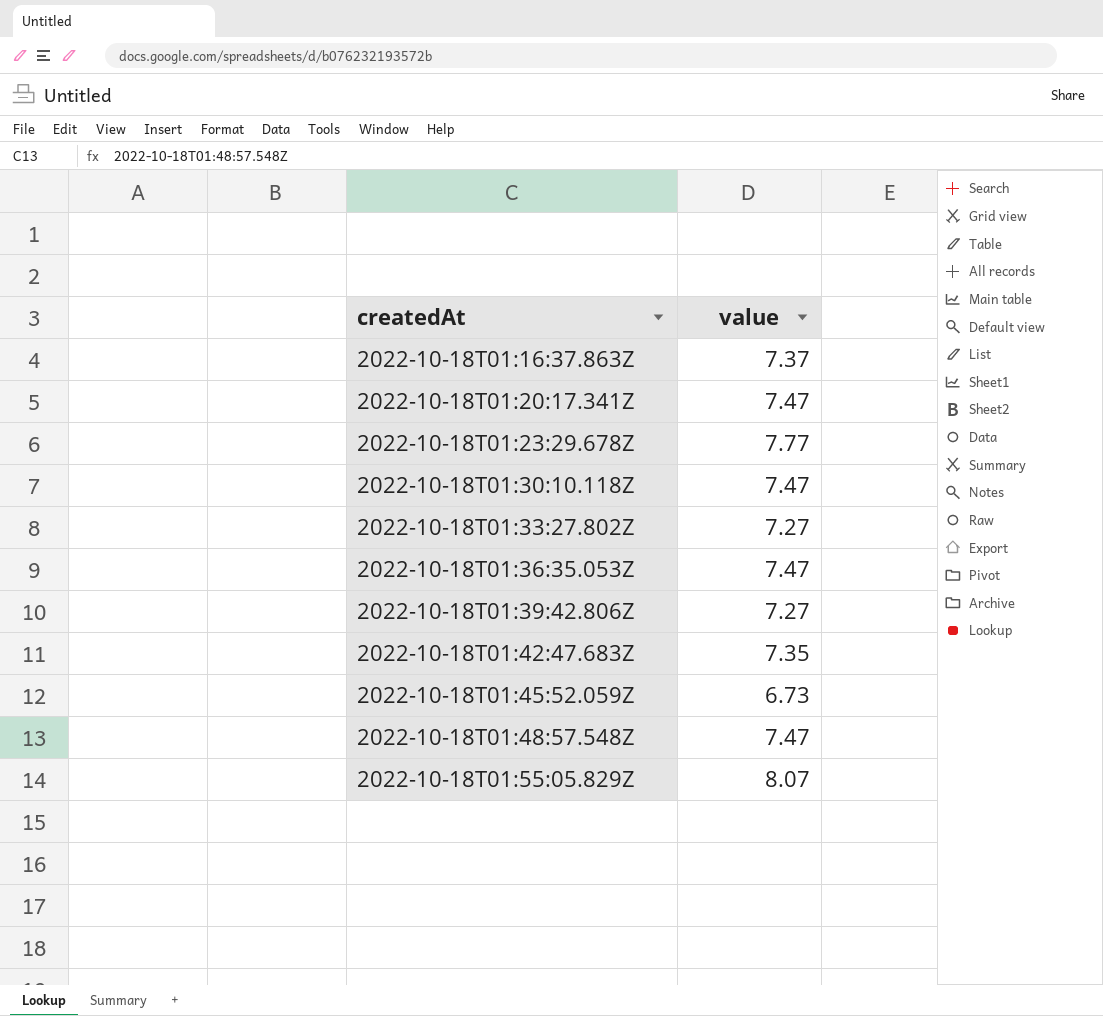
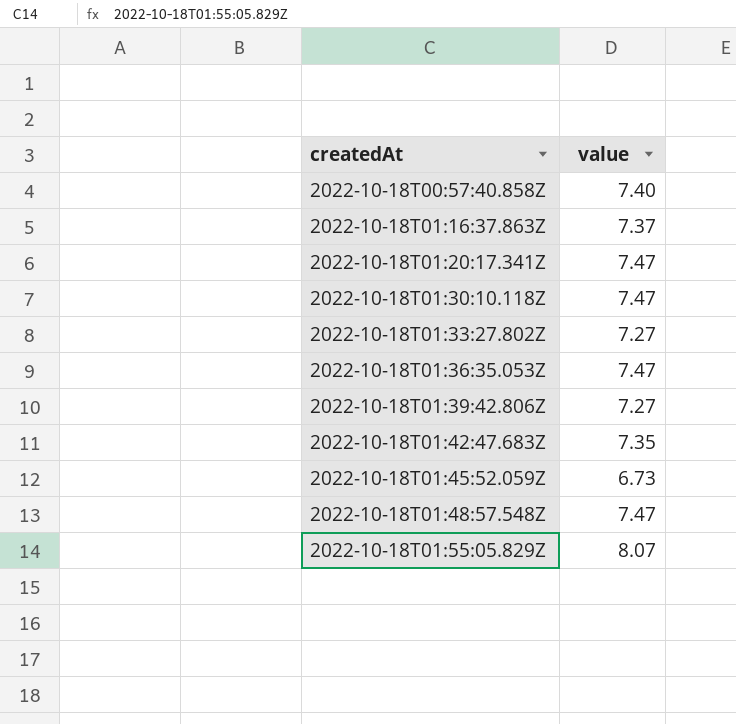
row 2022-10-18T01:23:29.678Z: 7.77 -> none
row 2022-10-18T00:57:40.858Z: none -> 7.40

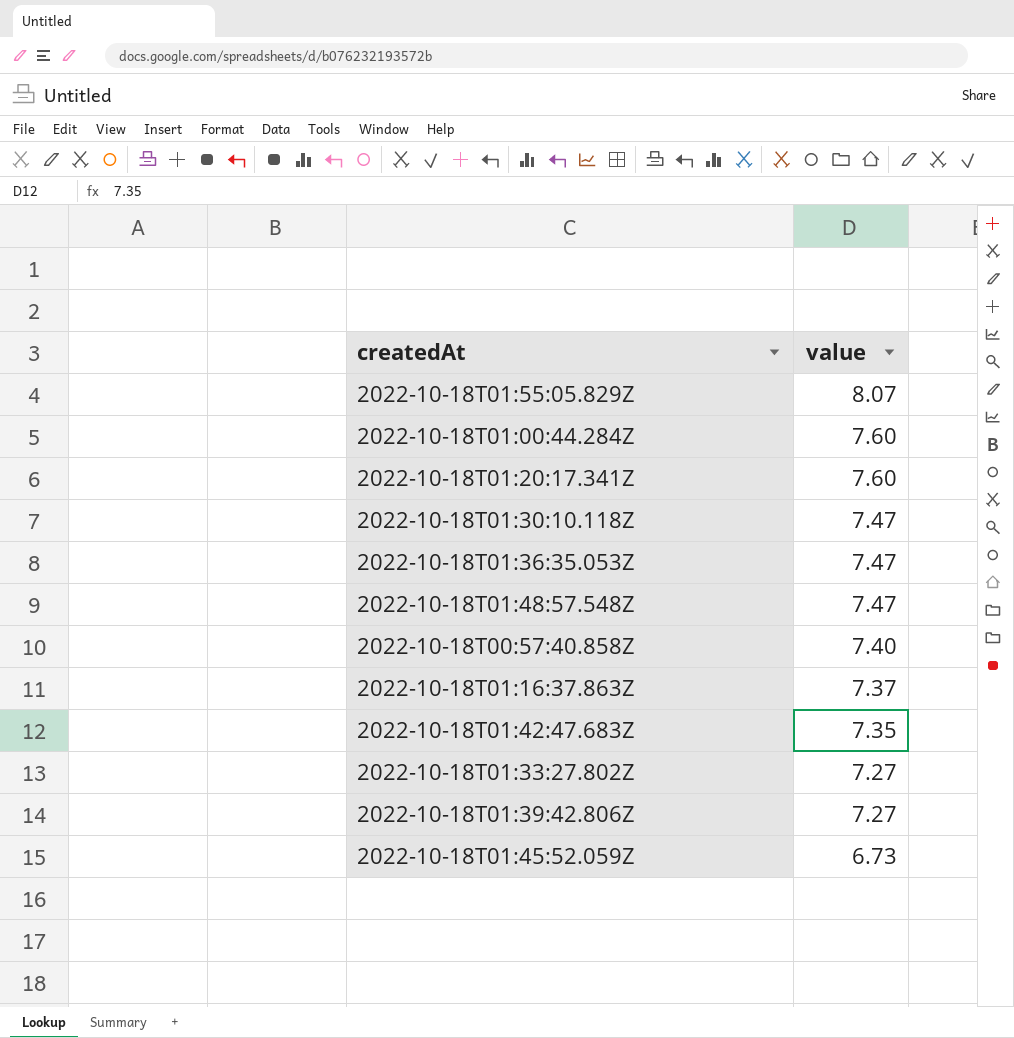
row order: createdAt ascending -> value descending
row 2022-10-18T01:00:44.284Z: none -> 7.60
2022-10-18T01:20:17.341Z | value: 7.47 -> 7.60

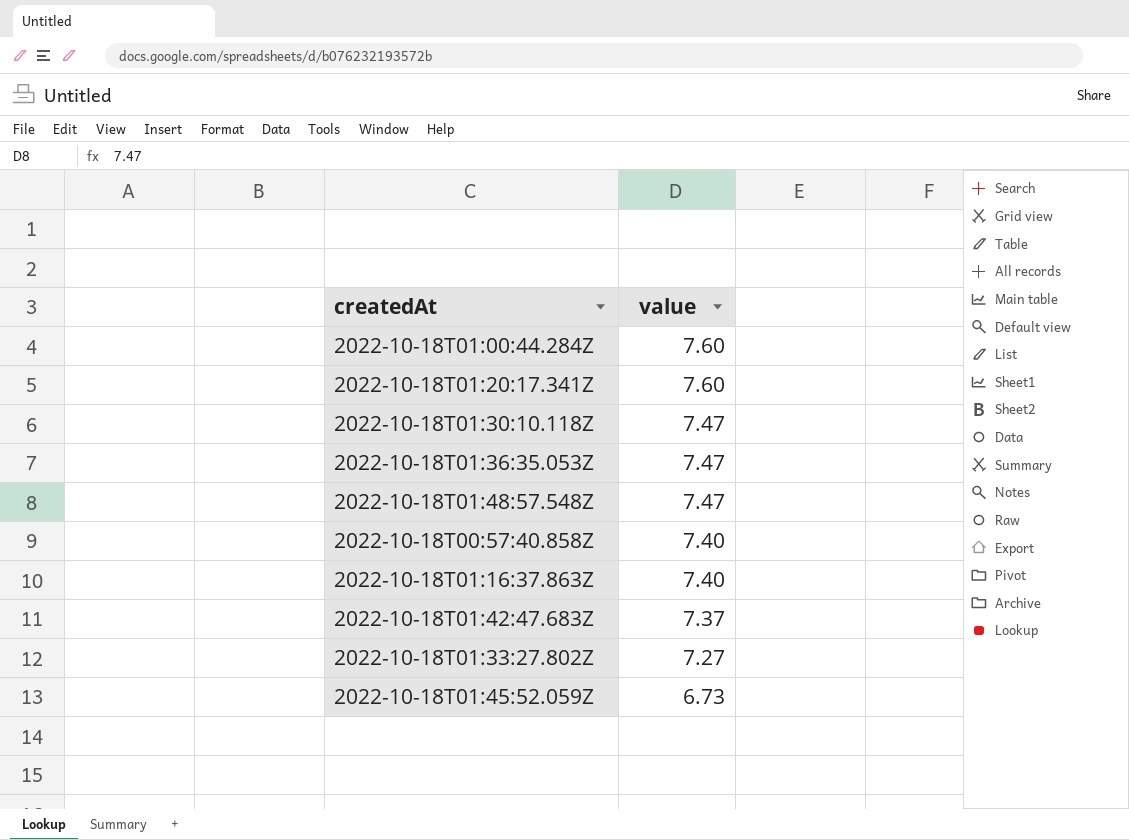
row 2022-10-18T01:55:05.829Z: 8.07 -> none
row 2022-10-18T01:39:42.806Z: 7.27 -> none
2022-10-18T01:16:37.863Z | value: 7.37 -> 7.40
2022-10-18T01:42:47.683Z | value: 7.35 -> 7.37

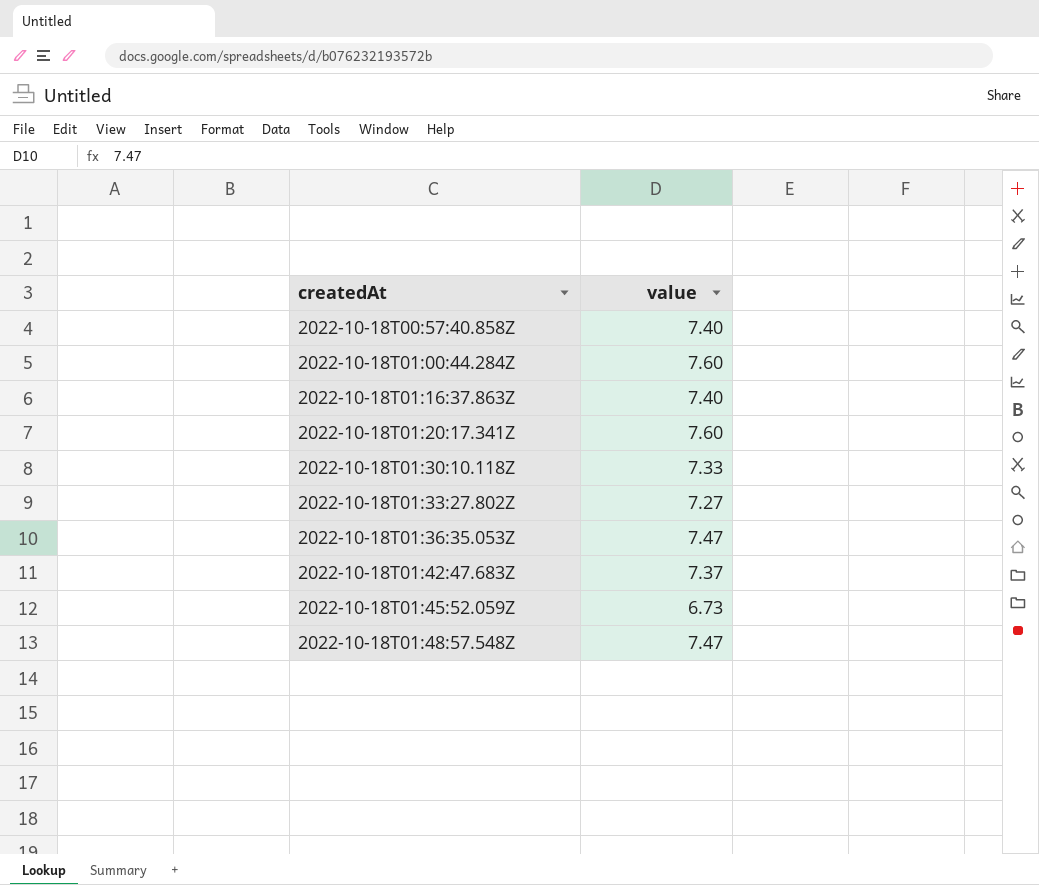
row order: value descending -> createdAt ascending
2022-10-18T01:30:10.118Z | value: 7.47 -> 7.33

